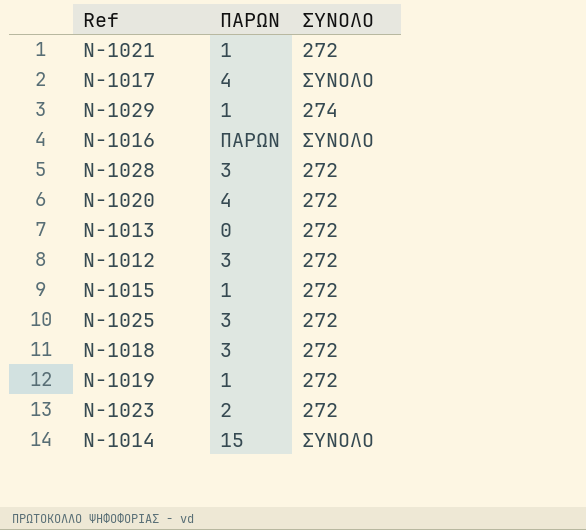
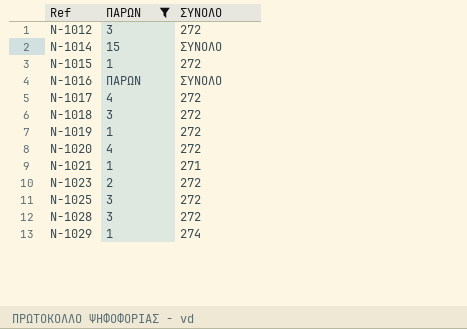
filter: none -> ΠΑΡΩΝ != 0
row order: none -> Ref ascending
N-1017 | ΣΥΝΟΛΟ: ΣΥΝΟΛΟ -> 272
N-1021 | ΣΥΝΟΛΟ: 272 -> 271

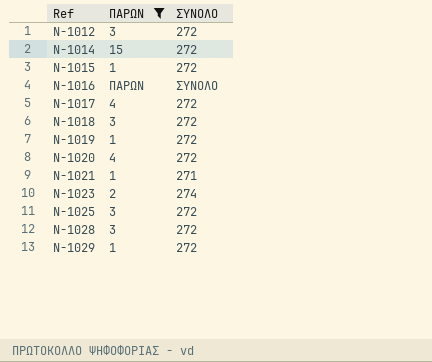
N-1014 | ΣΥΝΟΛΟ: ΣΥΝΟΛΟ -> 272
N-1023 | ΣΥΝΟΛΟ: 272 -> 274
N-1029 | ΣΥΝΟΛΟ: 274 -> 272

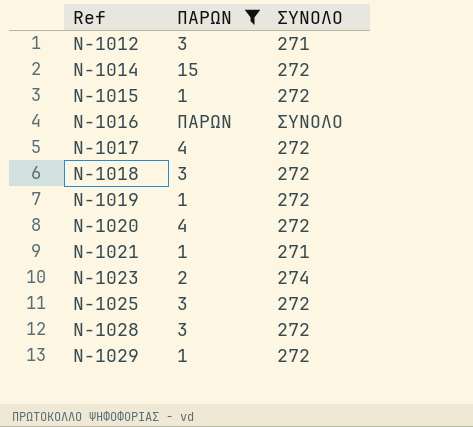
N-1012 | ΣΥΝΟΛΟ: 272 -> 271

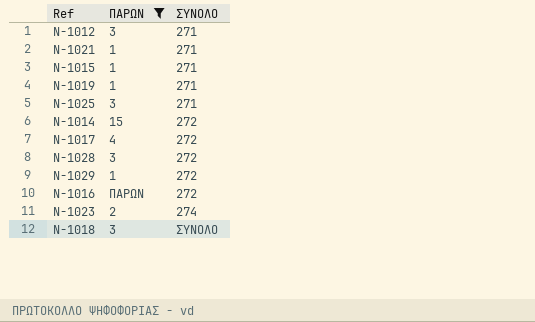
row order: Ref ascending -> ΣΥΝΟΛΟ ascending
row N-1020: 4 | 272 -> none
N-1015 | ΣΥΝΟΛΟ: 272 -> 271
N-1019 | ΣΥΝΟΛΟ: 272 -> 271
N-1025 | ΣΥΝΟΛΟ: 272 -> 271
N-1016 | ΣΥΝΟΛΟ: ΣΥΝΟΛΟ -> 272
N-1018 | ΣΥΝΟΛΟ: 272 -> ΣΥΝΟΛΟ

